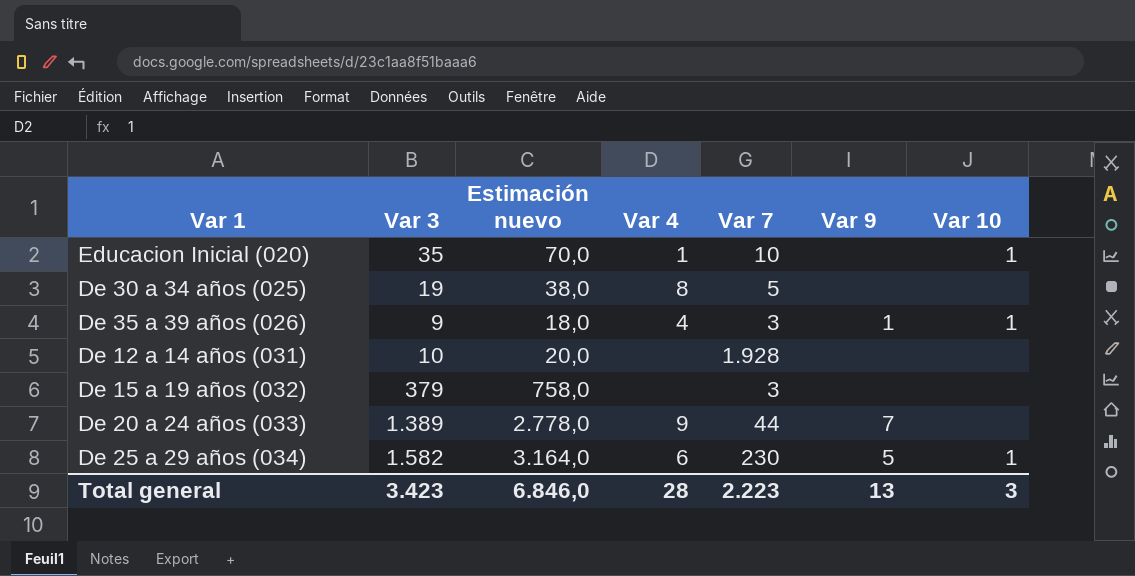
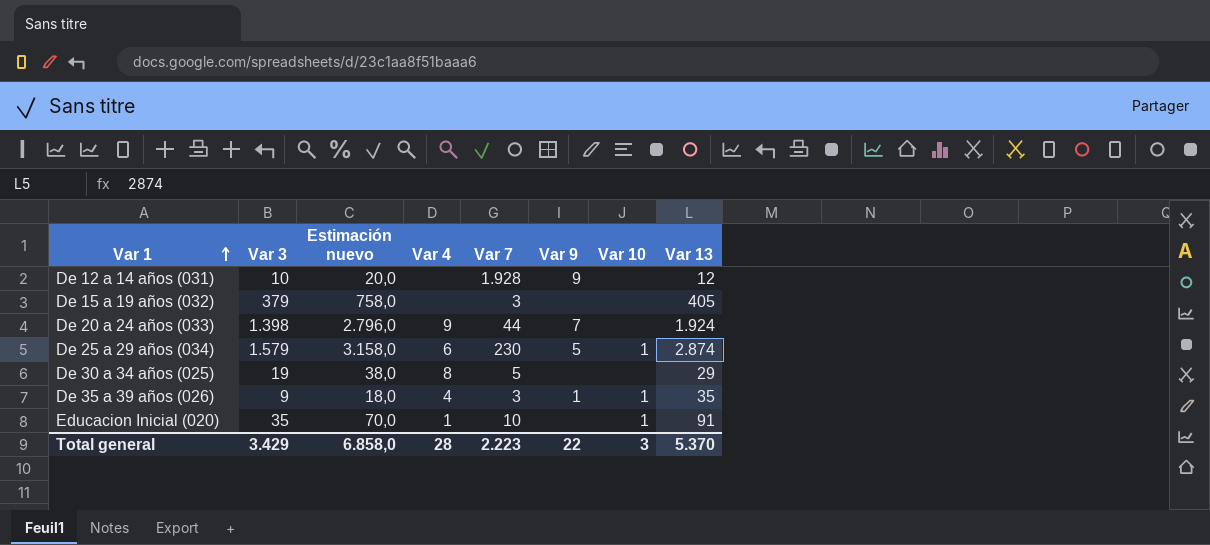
row order: none -> Var 1 ascending
column Var 13 | position: none -> 8
De 12 a 14 años (031) | Var 9: none -> 9
De 20 a 24 años (033) | Var 3: 1.389 -> 1.398
De 20 a 24 años (033) | Estimación nuevo: 2.778,0 -> 2.796,0
De 25 a 29 años (034) | Var 3: 1.582 -> 1.579
De 25 a 29 años (034) | Estimación nuevo: 3.164,0 -> 3.158,0
Total general | Var 3: 3.423 -> 3.429
Total general | Estimación nuevo: 6.846,0 -> 6.858,0
Total general | Var 9: 13 -> 22

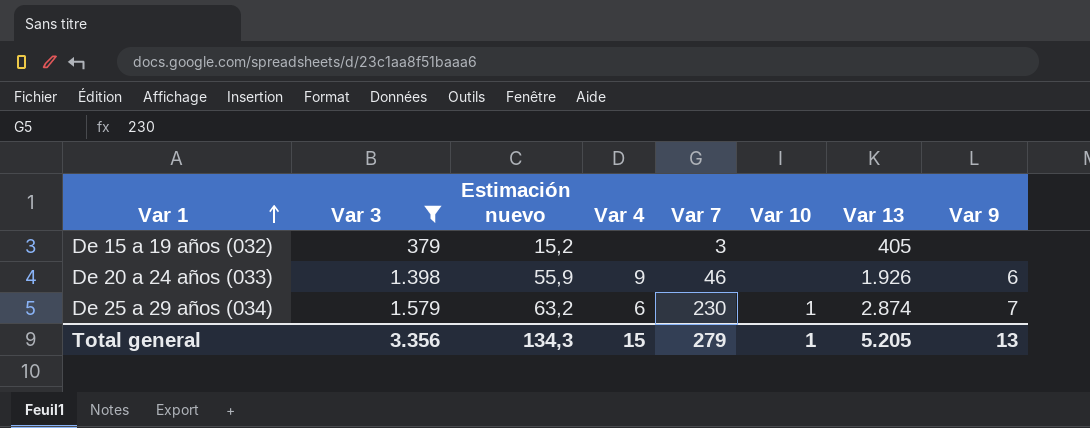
filter: none -> Var 3 >= 379
column Estimación nuevo | formula: [Var 3] * 2 -> [Var 3] * 0,04
column Var 9 | position: 6 -> 8
De 20 a 24 años (033) | Var 7: 44 -> 46
De 20 a 24 años (033) | Var 13: 1.924 -> 1.926
De 20 a 24 años (033) | Var 9: 7 -> 6
De 25 a 29 años (034) | Var 9: 5 -> 7
Total general | Var 3: 3.429 -> 3.356
Total general | Estimación nuevo: 6.858,0 -> 134,3
Total general | Var 4: 28 -> 15
Total general | Var 7: 2.223 -> 279
Total general | Var 10: 3 -> 1
Total general | Var 13: 5.370 -> 5.205
Total general | Var 9: 22 -> 13

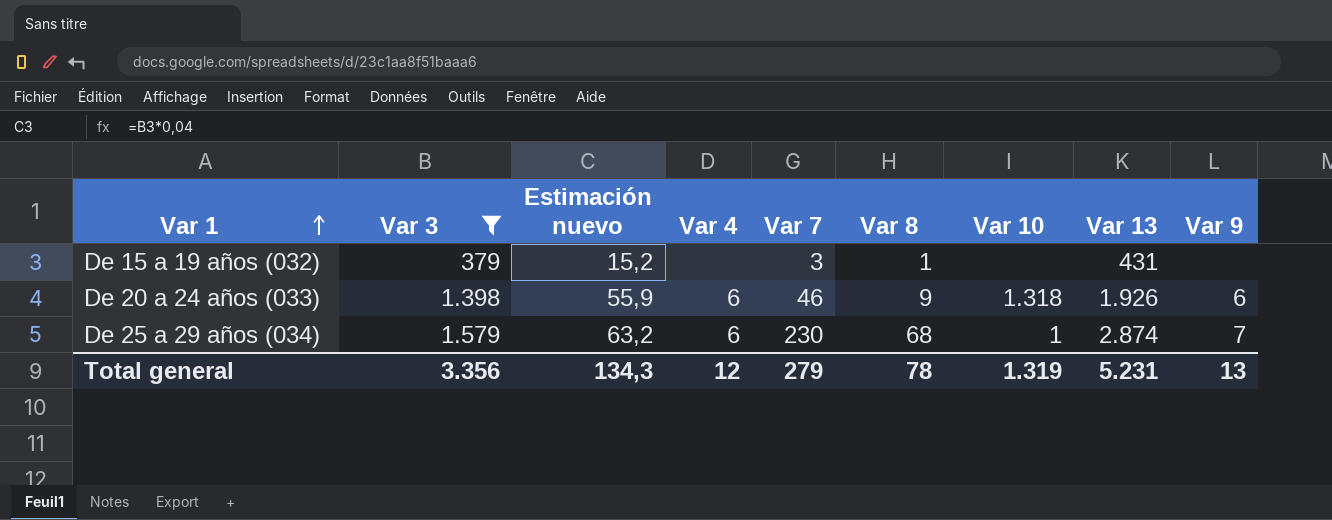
column Var 8 | position: none -> 6
De 15 a 19 años (032) | Var 13: 405 -> 431
De 20 a 24 años (033) | Var 4: 9 -> 6
De 20 a 24 años (033) | Var 10: none -> 1.318
Total general | Var 4: 15 -> 12
Total general | Var 10: 1 -> 1.319
Total general | Var 13: 5.205 -> 5.231

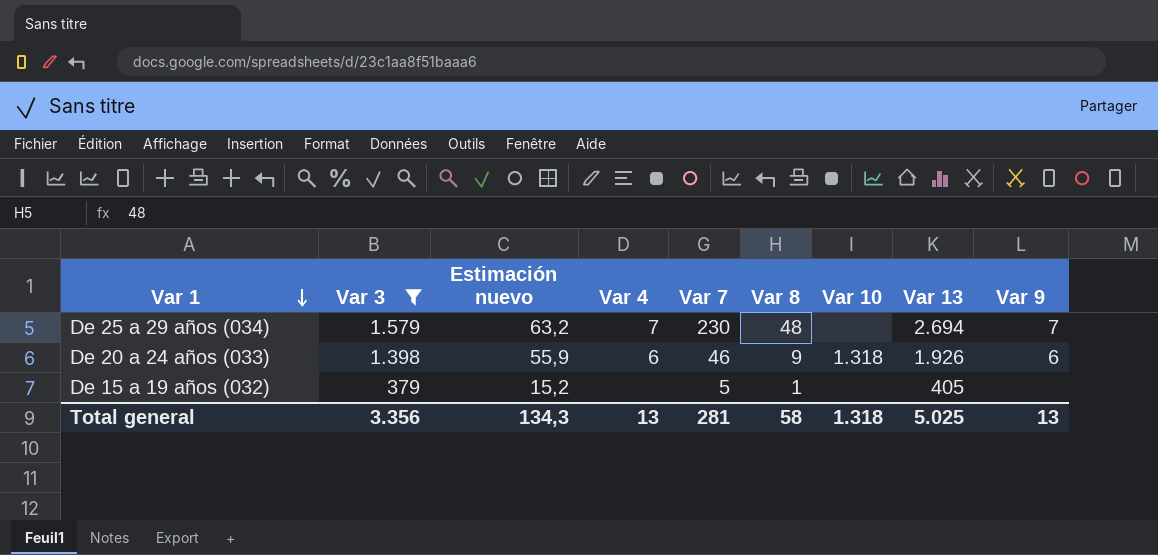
row order: Var 1 ascending -> Var 1 descending
De 25 a 29 años (034) | Var 4: 6 -> 7
De 25 a 29 años (034) | Var 8: 68 -> 48
De 25 a 29 años (034) | Var 10: 1 -> none
De 25 a 29 años (034) | Var 13: 2.874 -> 2.694
De 15 a 19 años (032) | Var 7: 3 -> 5
De 15 a 19 años (032) | Var 13: 431 -> 405
Total general | Var 4: 12 -> 13
Total general | Var 7: 279 -> 281
Total general | Var 8: 78 -> 58
Total general | Var 10: 1.319 -> 1.318
Total general | Var 13: 5.231 -> 5.025

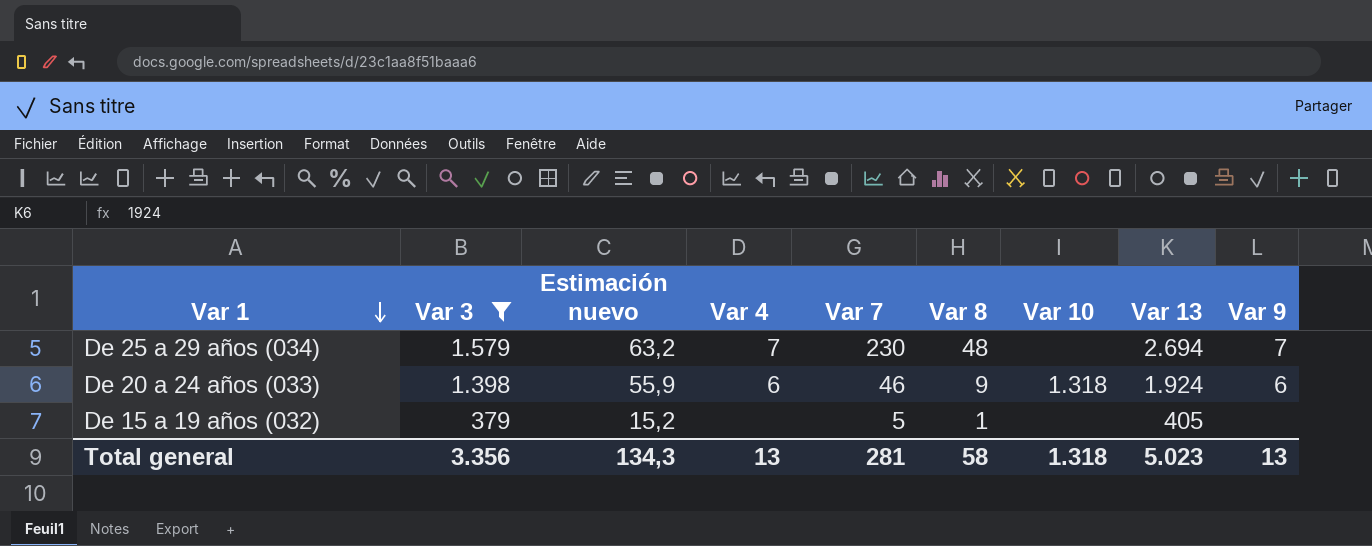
De 20 a 24 años (033) | Var 13: 1.926 -> 1.924
Total general | Var 13: 5.025 -> 5.023

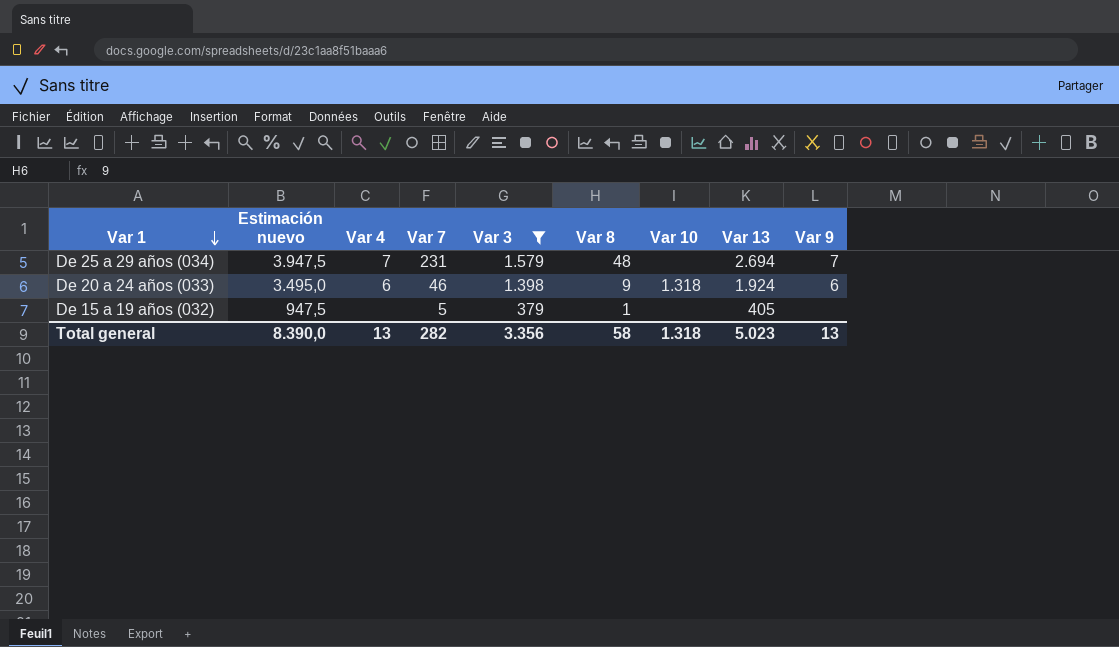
column Estimación nuevo | formula: [Var 3] * 0,04 -> [Var 3] * 2,5
column Var 3 | position: 2 -> 5
De 25 a 29 años (034) | Var 7: 230 -> 231
Total general | Estimación nuevo: 134,3 -> 8.390,0
Total general | Var 7: 281 -> 282

